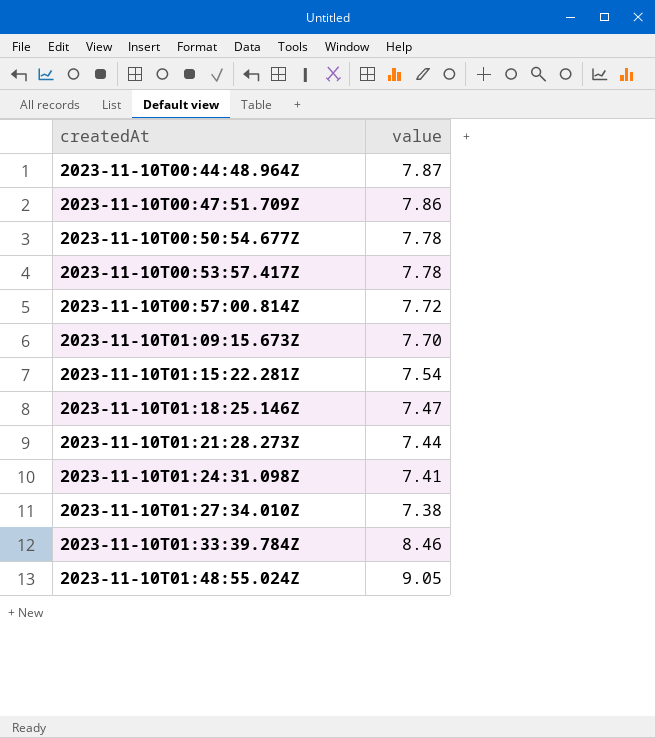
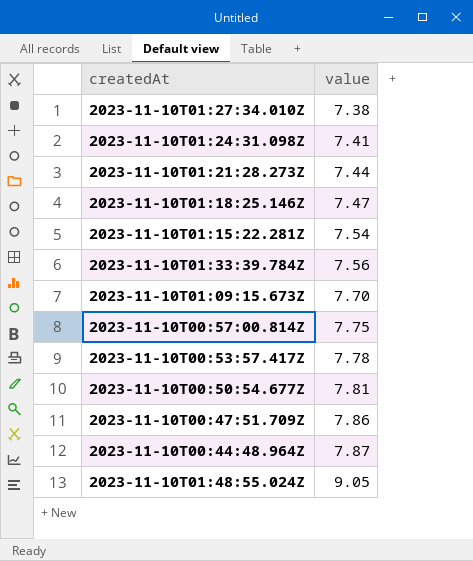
row order: createdAt ascending -> value ascending
2023-11-10T01:33:39.784Z | value: 8.46 -> 7.56
2023-11-10T00:57:00.814Z | value: 7.72 -> 7.75
2023-11-10T00:50:54.677Z | value: 7.78 -> 7.81

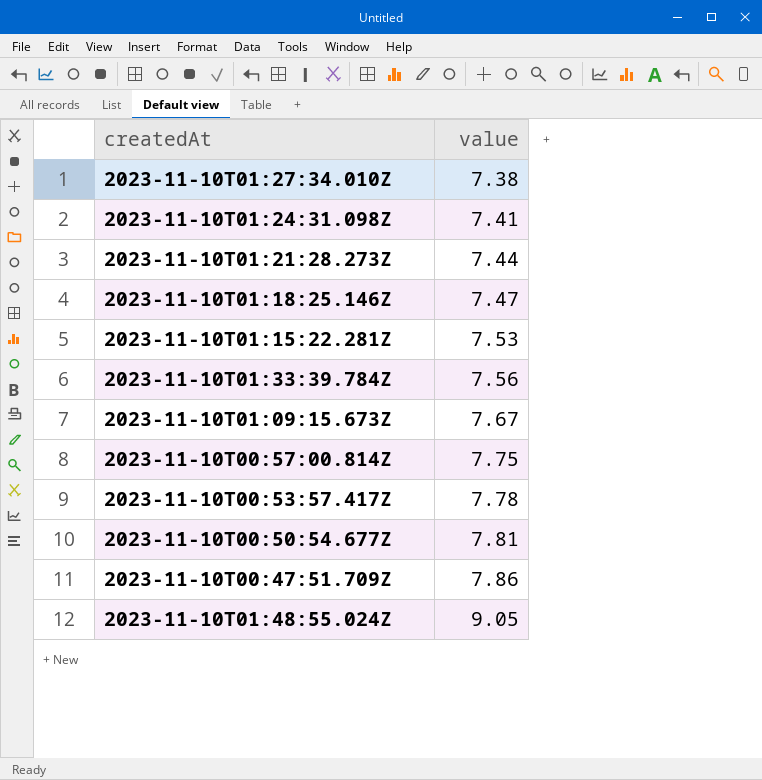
row 2023-11-10T00:44:48.964Z: 7.87 -> none
2023-11-10T01:15:22.281Z | value: 7.54 -> 7.53
2023-11-10T01:09:15.673Z | value: 7.70 -> 7.67

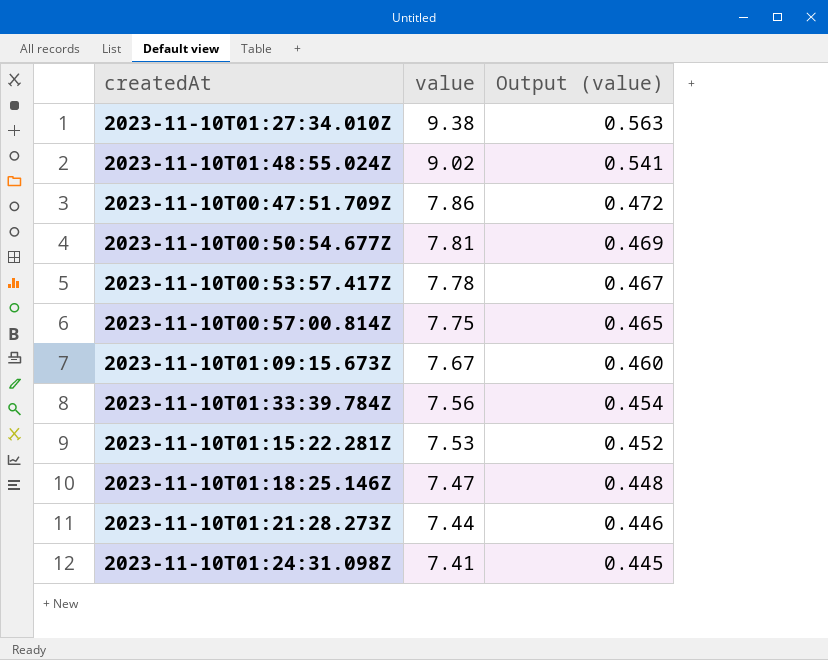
row order: value ascending -> value descending
column Output (value) | formula: none -> [value] * 0.06
2023-11-10T01:27:34.010Z | value: 7.38 -> 9.38
2023-11-10T01:48:55.024Z | value: 9.05 -> 9.02

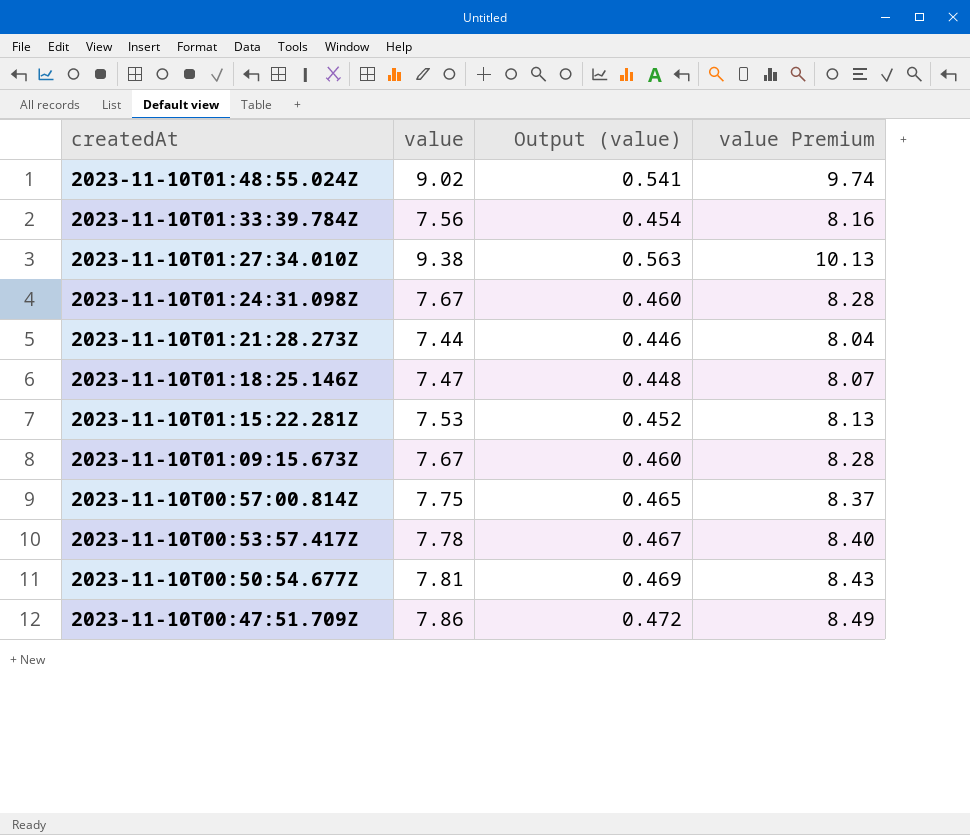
row order: value descending -> createdAt descending
column value Premium | formula: none -> [value] * 1.08
2023-11-10T01:24:31.098Z | value: 7.41 -> 7.67
2023-11-10T01:24:31.098Z | Output (value): 0.445 -> 0.460

